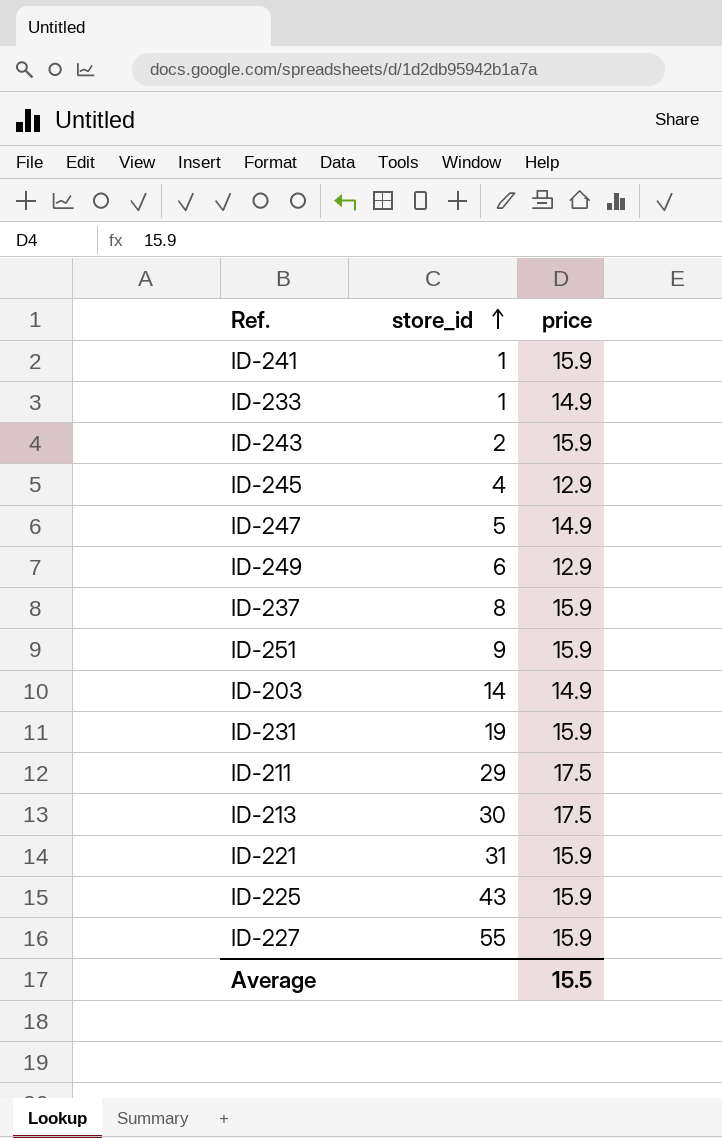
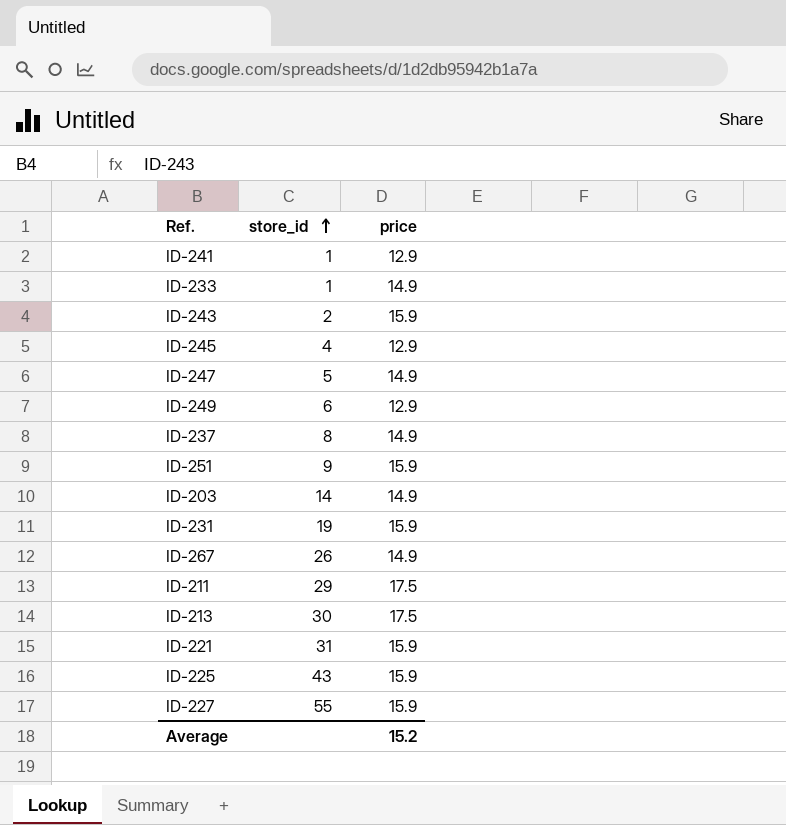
ID-241 | price: 15.9 -> 12.9
ID-237 | price: 15.9 -> 14.9
row ID-267: none -> 26 | 14.9
Average | price: 15.5 -> 15.2

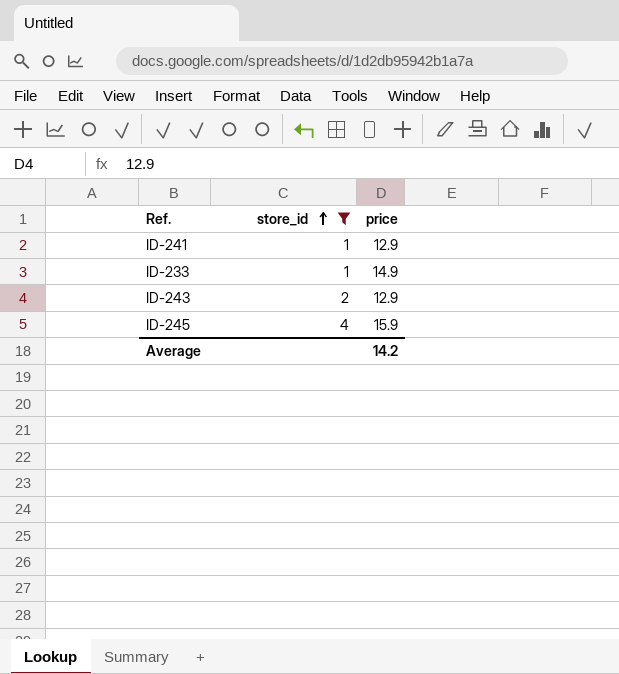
filter: none -> store_id <= 4
ID-243 | price: 15.9 -> 12.9
ID-245 | price: 12.9 -> 15.9
Average | price: 15.2 -> 14.2

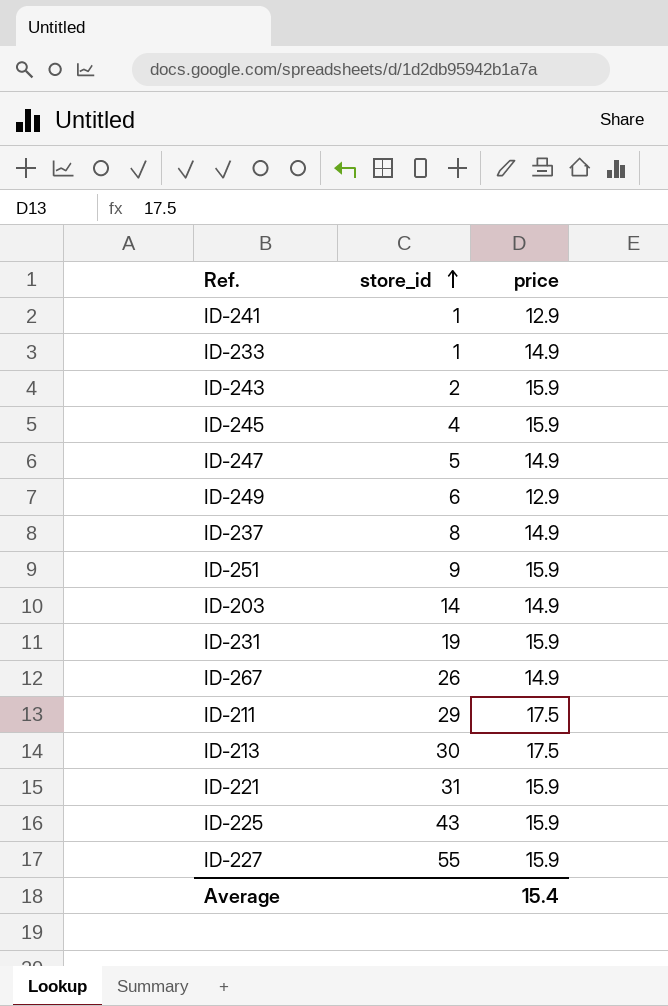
filter: store_id <= 4 -> none
ID-243 | price: 12.9 -> 15.9
Average | price: 14.2 -> 15.4

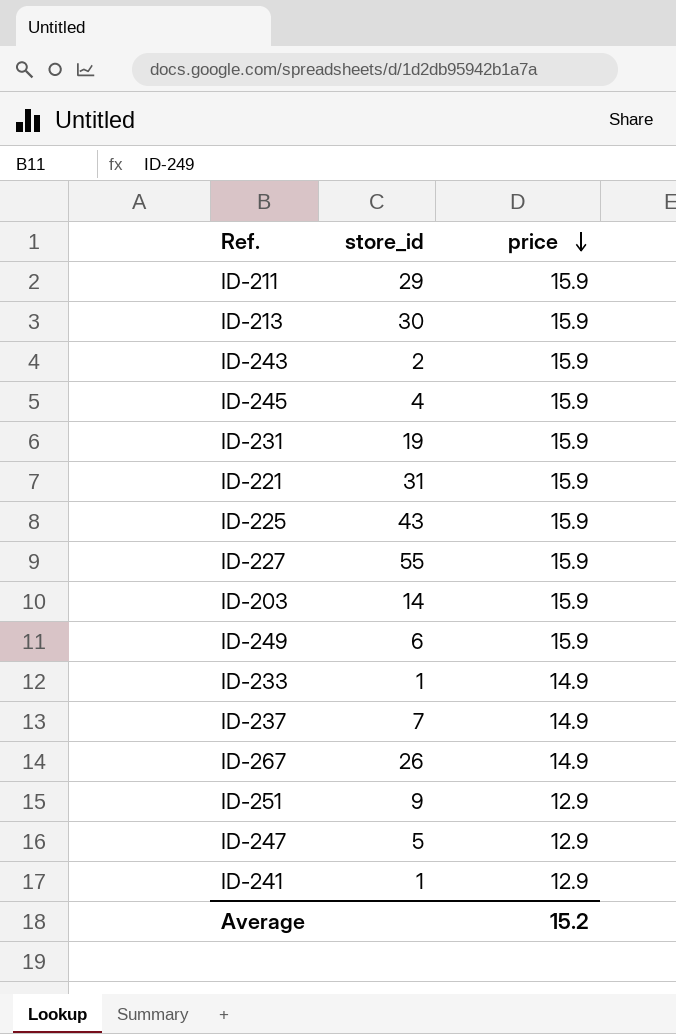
row order: store_id ascending -> price descending
ID-211 | price: 17.5 -> 15.9
ID-213 | price: 17.5 -> 15.9
ID-203 | price: 14.9 -> 15.9
ID-249 | price: 12.9 -> 15.9
ID-237 | store_id: 8 -> 7
ID-251 | price: 15.9 -> 12.9
ID-247 | price: 14.9 -> 12.9
Average | price: 15.4 -> 15.2

